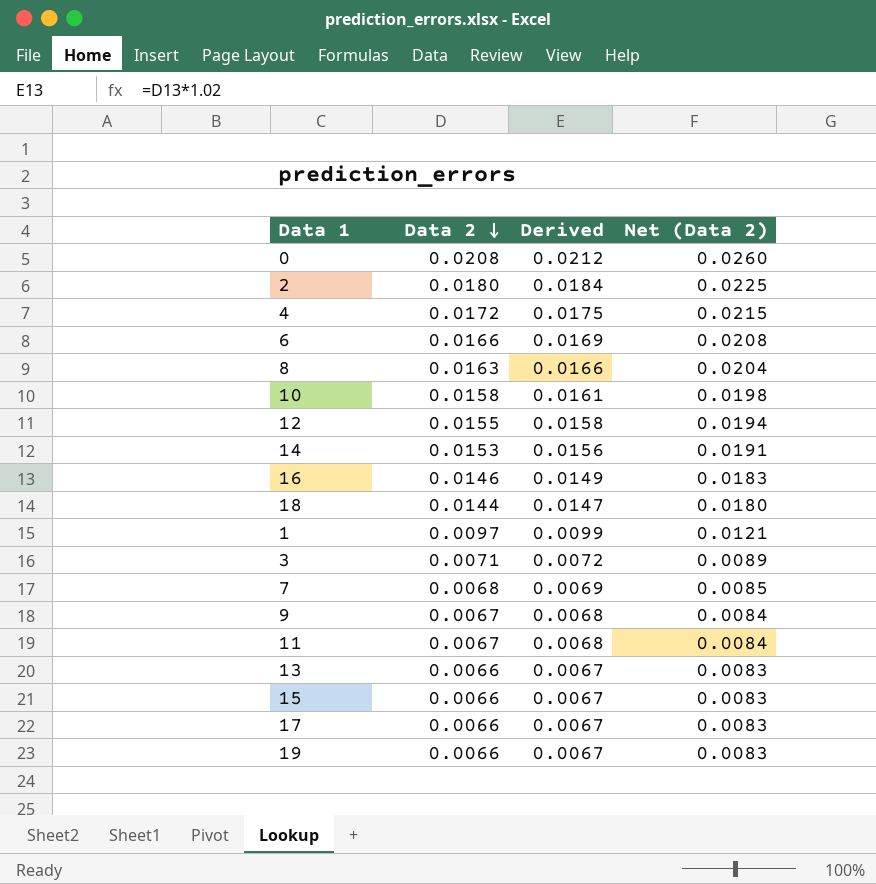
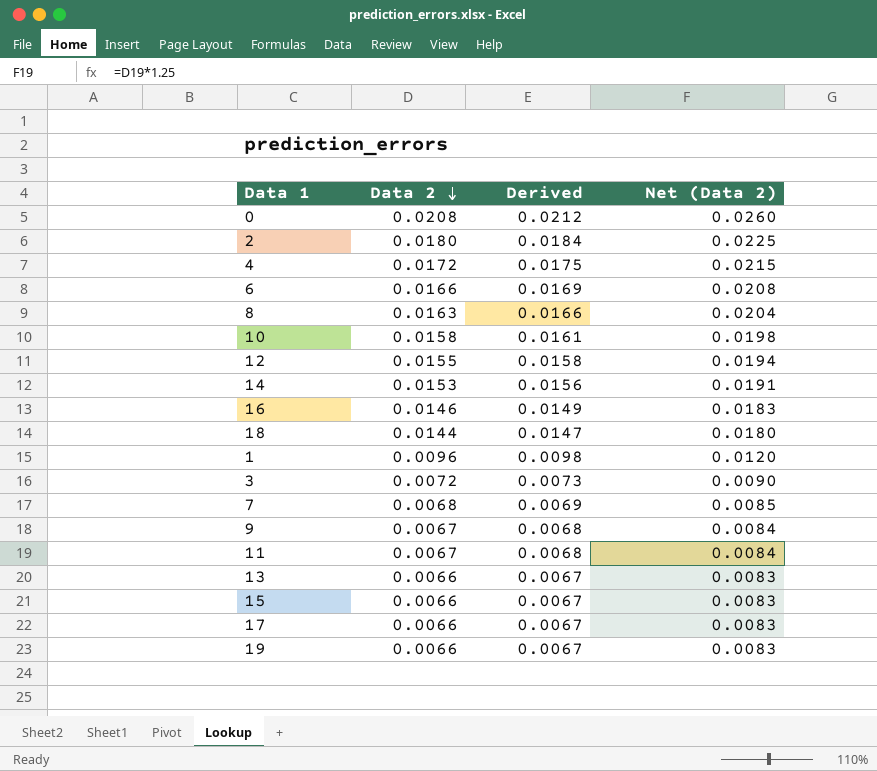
1 | Data 2: 0.0097 -> 0.0096
1 | Derived: 0.0099 -> 0.0098
1 | Net (Data 2): 0.0121 -> 0.0120
3 | Data 2: 0.0071 -> 0.0072
3 | Derived: 0.0072 -> 0.0073
3 | Net (Data 2): 0.0089 -> 0.0090

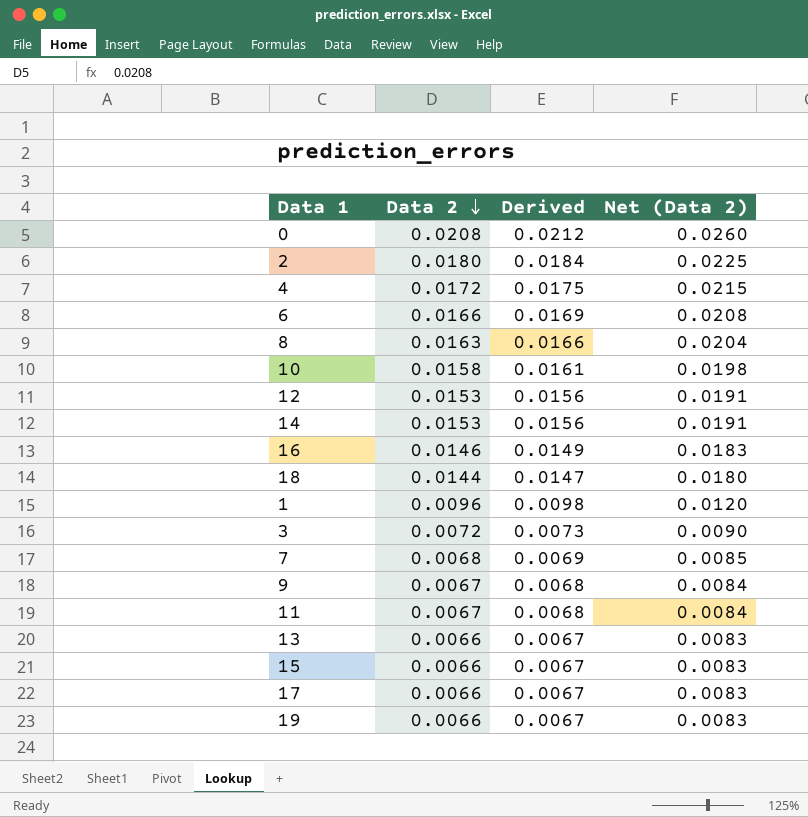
12 | Data 2: 0.0155 -> 0.0153
12 | Derived: 0.0158 -> 0.0156
12 | Net (Data 2): 0.0194 -> 0.0191

